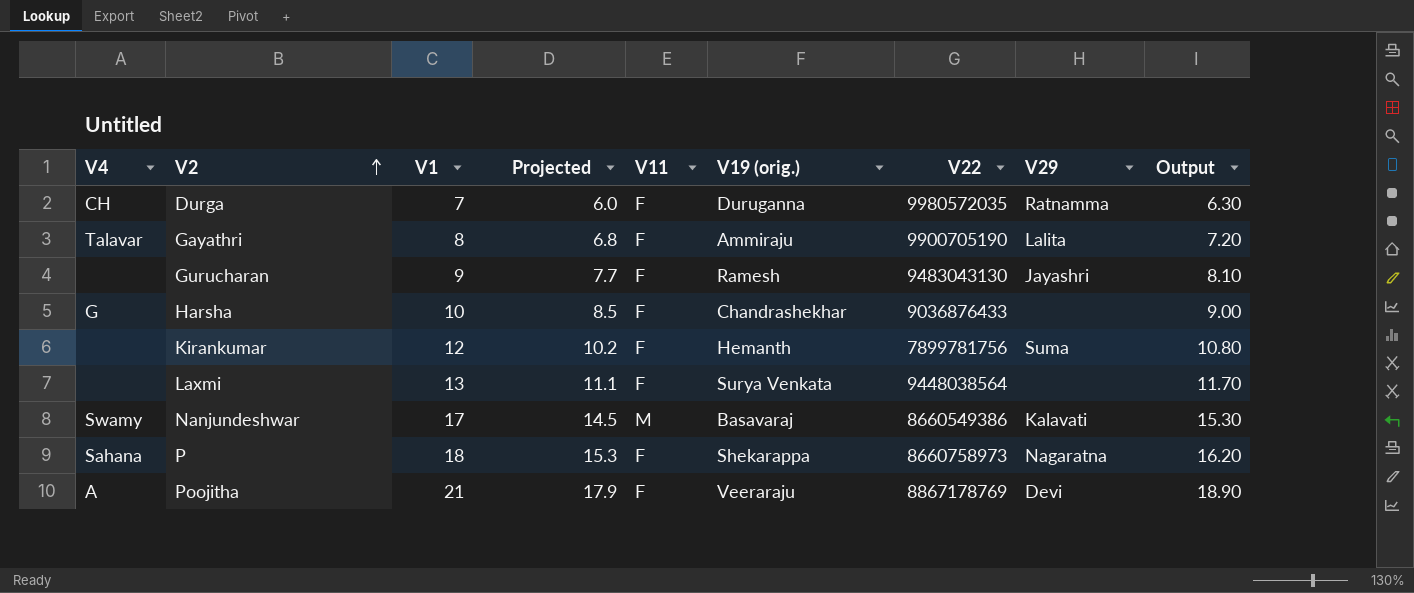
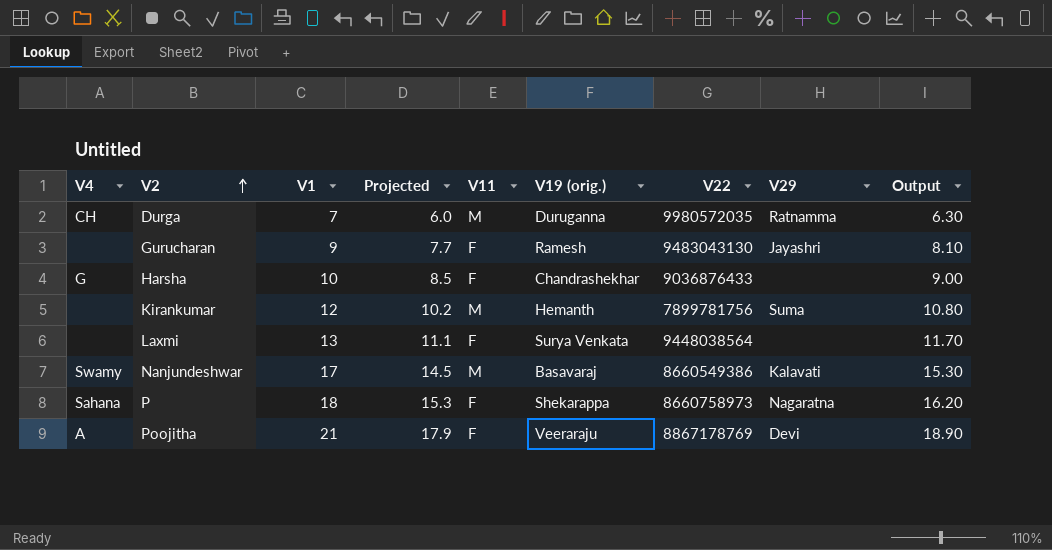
row Gayathri: Talavar | 8 | 6.8 | F | Ammiraju | 9900705190 | Lalita | 7.20 -> none
Durga | V11: F -> M
Kirankumar | V11: F -> M

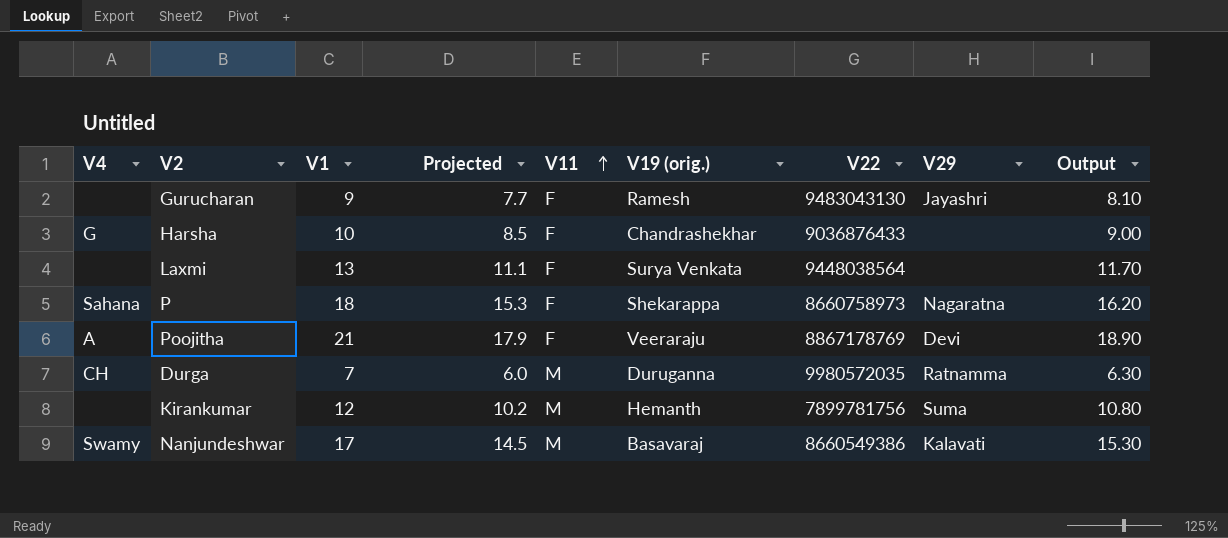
row order: V2 ascending -> V11 ascending

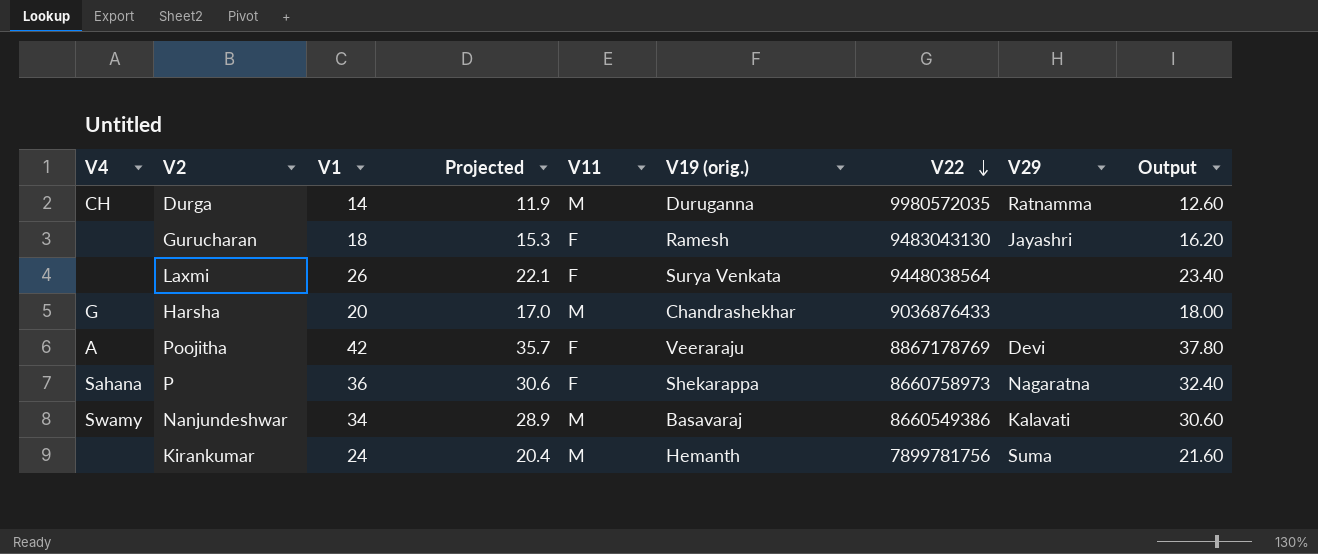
row order: V11 ascending -> V22 descending
Durga | V1: 7 -> 14
Durga | Projected: 6.0 -> 11.9
Durga | Output: 6.30 -> 12.60
Gurucharan | V1: 9 -> 18
Gurucharan | Projected: 7.7 -> 15.3
Gurucharan | Output: 8.10 -> 16.20
Laxmi | V1: 13 -> 26
Laxmi | Projected: 11.1 -> 22.1
Laxmi | Output: 11.70 -> 23.40
Harsha | V1: 10 -> 20
Harsha | Projected: 8.5 -> 17.0
Harsha | V11: F -> M
Harsha | Output: 9.00 -> 18.00
Poojitha | V1: 21 -> 42
Poojitha | Projected: 17.9 -> 35.7
Poojitha | Output: 18.90 -> 37.80
P | V1: 18 -> 36
P | Projected: 15.3 -> 30.6
P | Output: 16.20 -> 32.40
Nanjundeshwar | V1: 17 -> 34
Nanjundeshwar | Projected: 14.5 -> 28.9
Nanjundeshwar | Output: 15.30 -> 30.60
Kirankumar | V1: 12 -> 24
Kirankumar | Projected: 10.2 -> 20.4
Kirankumar | Output: 10.80 -> 21.60

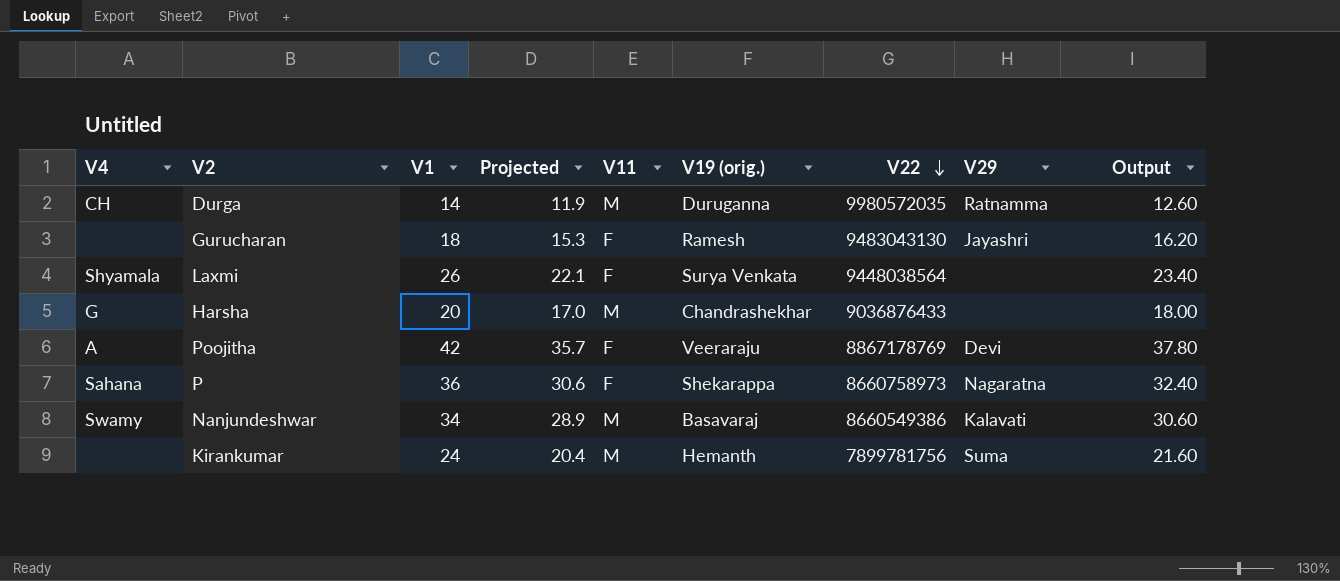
Laxmi | V4: none -> Shyamala

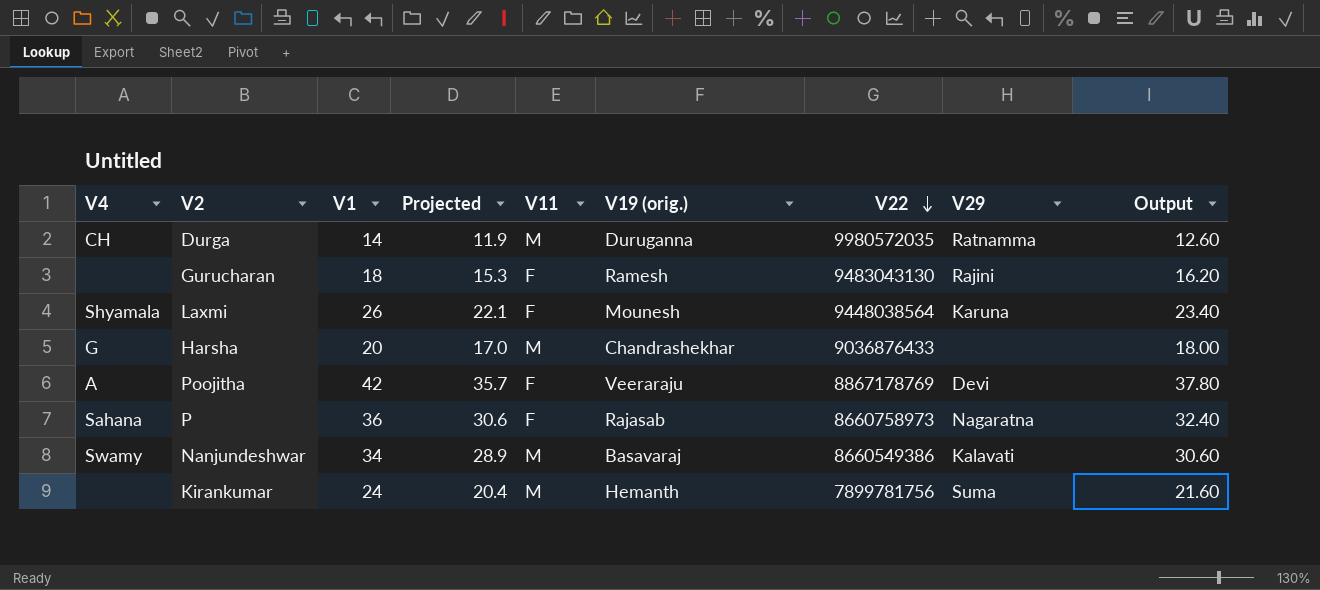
Gurucharan | V29: Jayashri -> Rajini
Laxmi | V19 (orig.): Surya Venkata -> Mounesh
Laxmi | V29: none -> Karuna
P | V19 (orig.): Shekarappa -> Rajasab

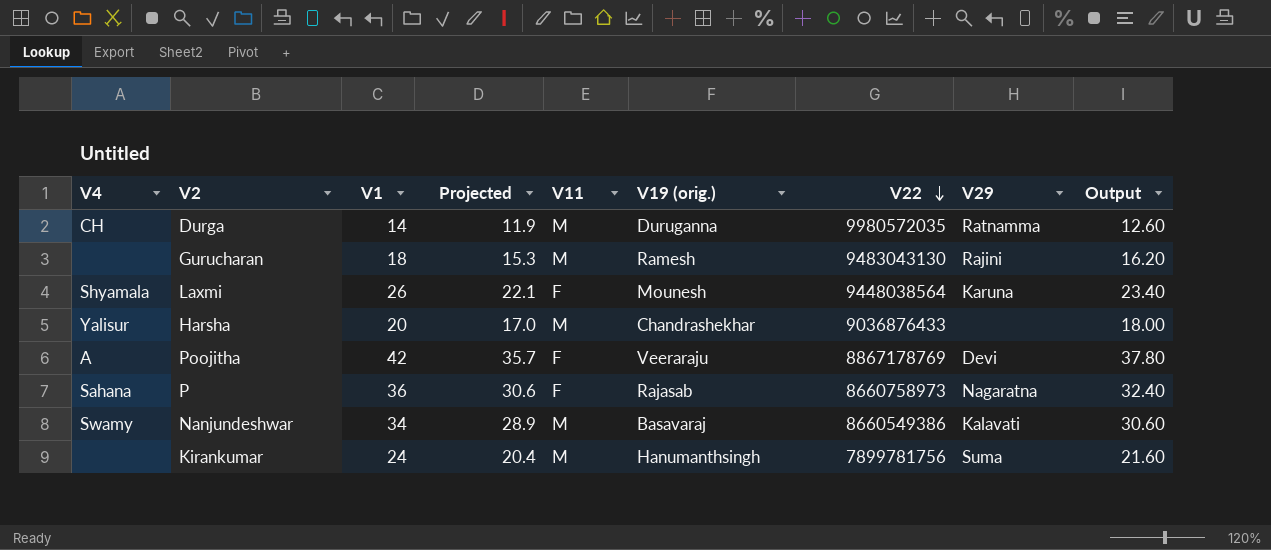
Gurucharan | V11: F -> M
Harsha | V4: G -> Yalisur
Kirankumar | V19 (orig.): Hemanth -> Hanumanthsingh

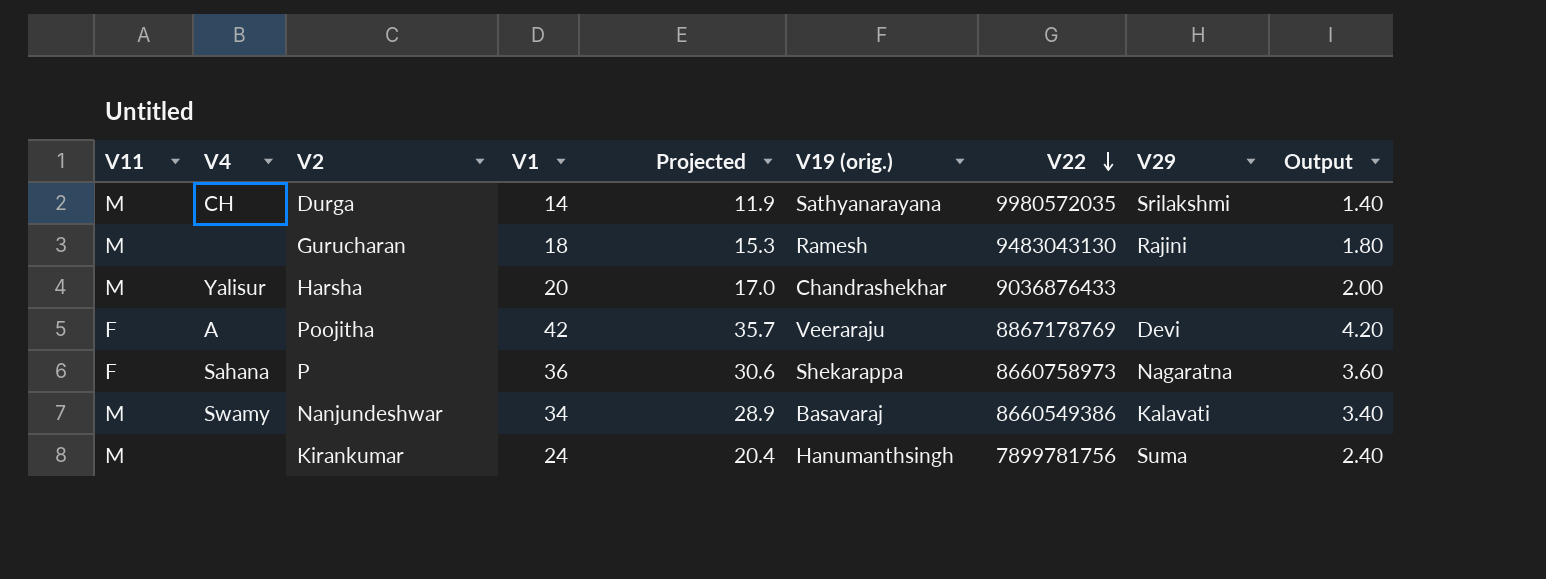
column V11 | position: 5 -> 1
column Output | formula: [V1] * 0.9 -> [V1] * 0.1
row Laxmi: Shyamala | 26 | 22.1 | F | Mounesh | 9448038564 | Karuna | 23.40 -> none
Durga | V19 (orig.): Duruganna -> Sathyanarayana
Durga | V29: Ratnamma -> Srilakshmi
P | V19 (orig.): Rajasab -> Shekarappa

